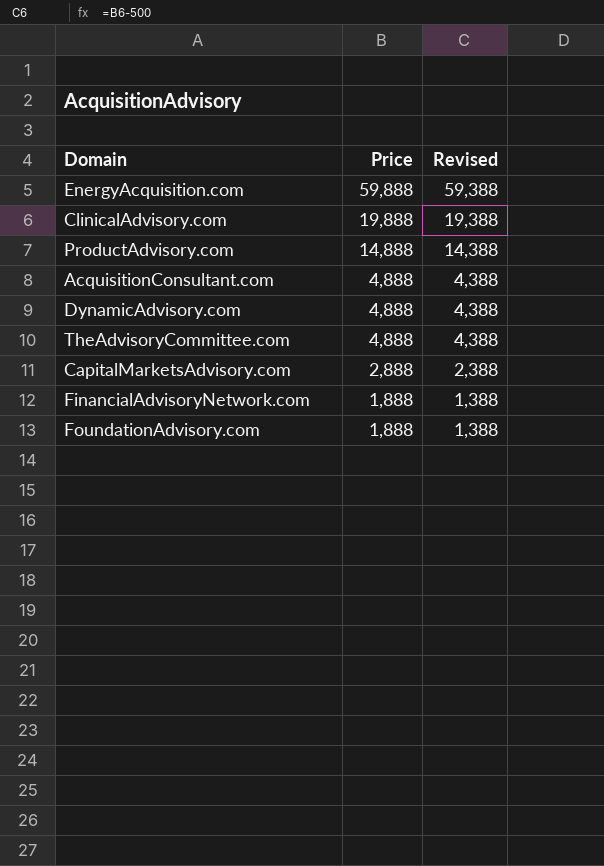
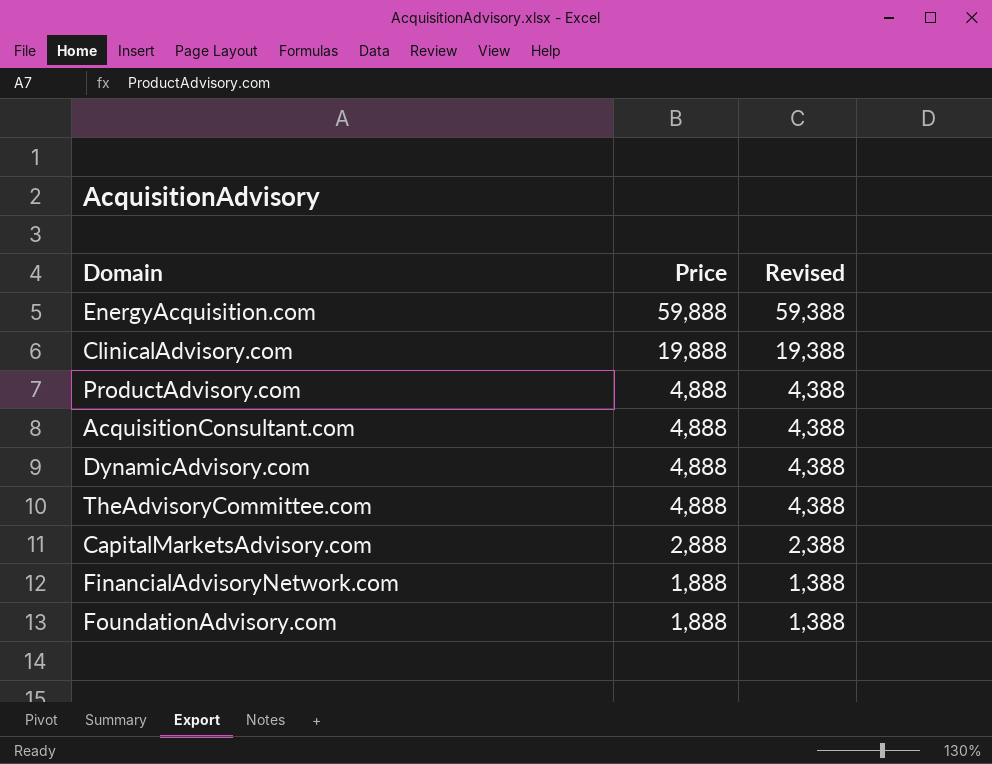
ProductAdvisory.com | Price: 14,888 -> 4,888
ProductAdvisory.com | Revised: 14,388 -> 4,388

